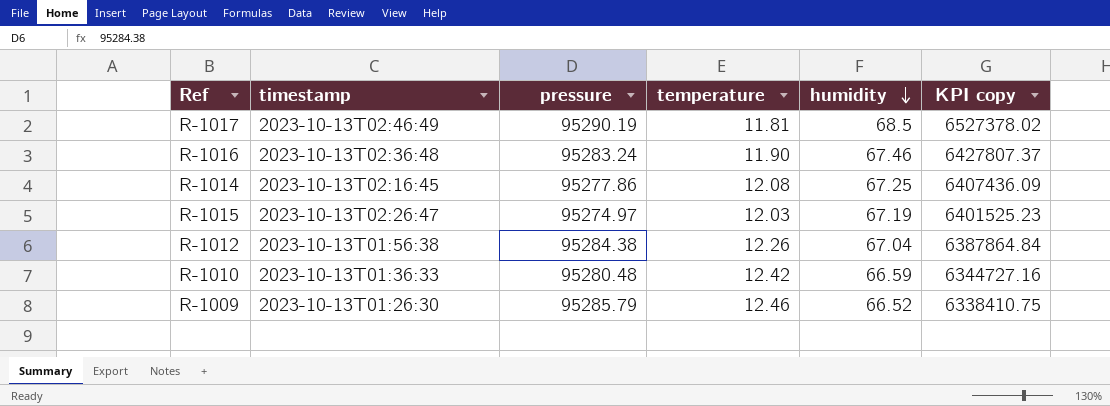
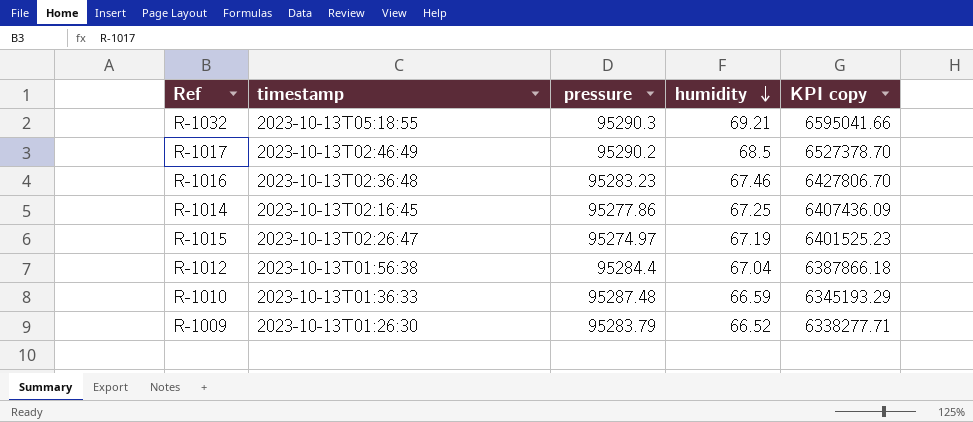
column temperature | position: 4 -> none
row R-1032: none -> 2023-10-13T05:18:55 | 95290.3 | 69.21 | 6595041.66
R-1017 | pressure: 95290.19 -> 95290.2
R-1017 | KPI copy: 6527378.02 -> 6527378.70
R-1016 | pressure: 95283.24 -> 95283.23
R-1016 | KPI copy: 6427807.37 -> 6427806.70
R-1012 | pressure: 95284.38 -> 95284.4
R-1012 | KPI copy: 6387864.84 -> 6387866.18
R-1010 | pressure: 95280.48 -> 95287.48
R-1010 | KPI copy: 6344727.16 -> 6345193.29
R-1009 | pressure: 95285.79 -> 95283.79
R-1009 | KPI copy: 6338410.75 -> 6338277.71

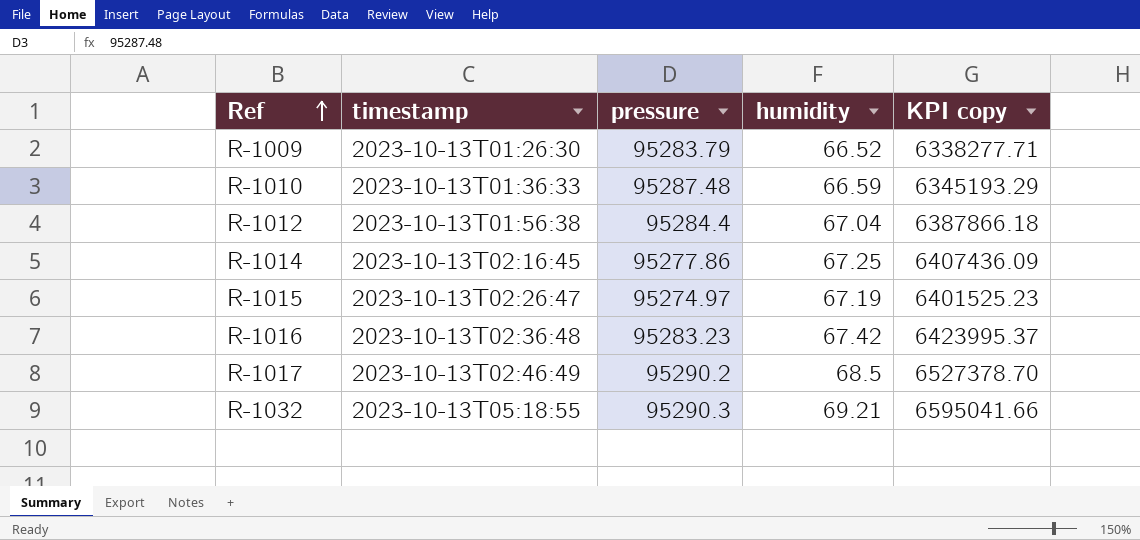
row order: humidity descending -> Ref ascending
R-1016 | humidity: 67.46 -> 67.42
R-1016 | KPI copy: 6427806.70 -> 6423995.37

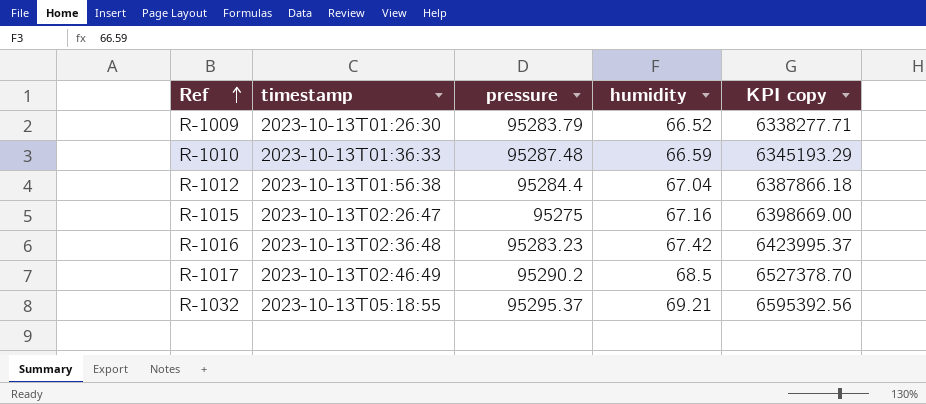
row R-1014: 2023-10-13T02:16:45 | 95277.86 | 67.25 | 6407436.09 -> none
R-1015 | pressure: 95274.97 -> 95275
R-1015 | humidity: 67.19 -> 67.16
R-1015 | KPI copy: 6401525.23 -> 6398669.00
R-1032 | pressure: 95290.3 -> 95295.37
R-1032 | KPI copy: 6595041.66 -> 6595392.56

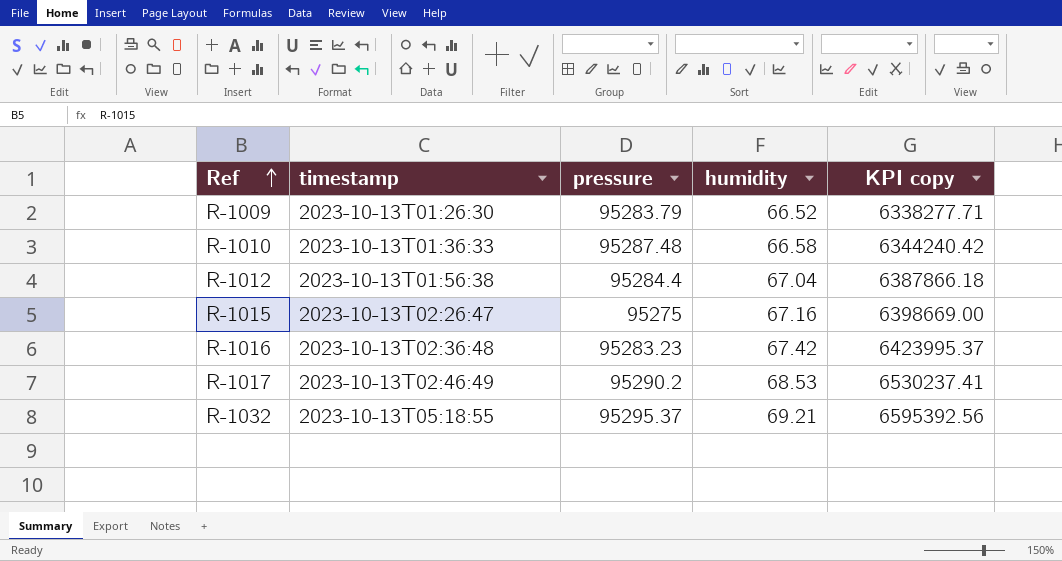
R-1010 | humidity: 66.59 -> 66.58
R-1010 | KPI copy: 6345193.29 -> 6344240.42
R-1017 | humidity: 68.5 -> 68.53
R-1017 | KPI copy: 6527378.70 -> 6530237.41

